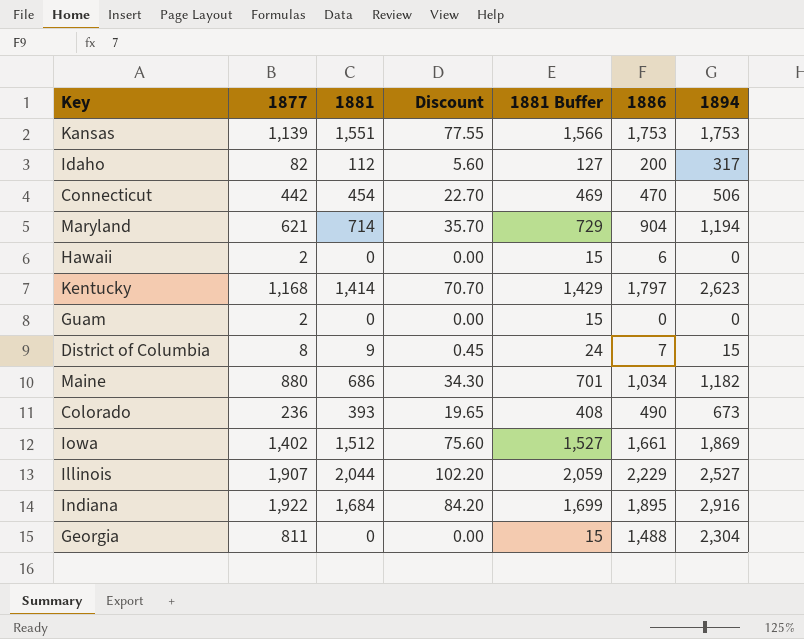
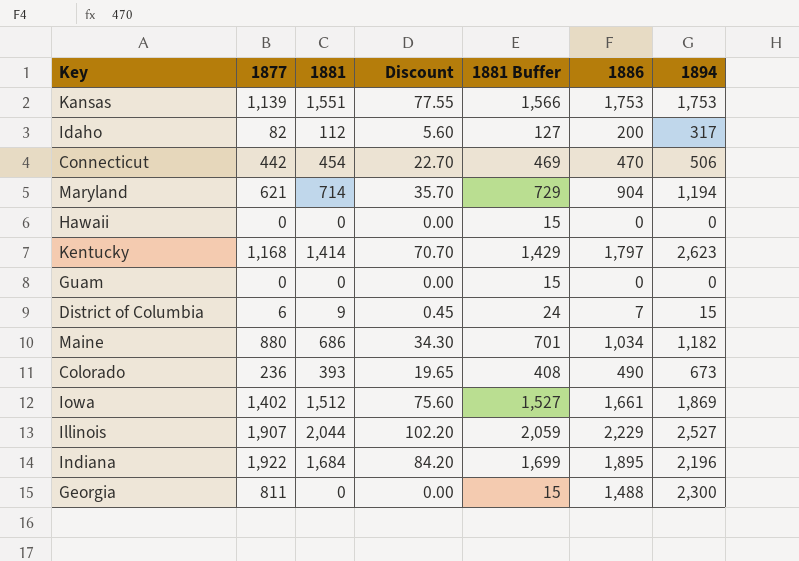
Hawaii | 1877: 2 -> 0
Hawaii | 1886: 6 -> 0
Guam | 1877: 2 -> 0
District of Columbia | 1877: 8 -> 6
Indiana | 1894: 2,916 -> 2,196
Georgia | 1894: 2,304 -> 2,300

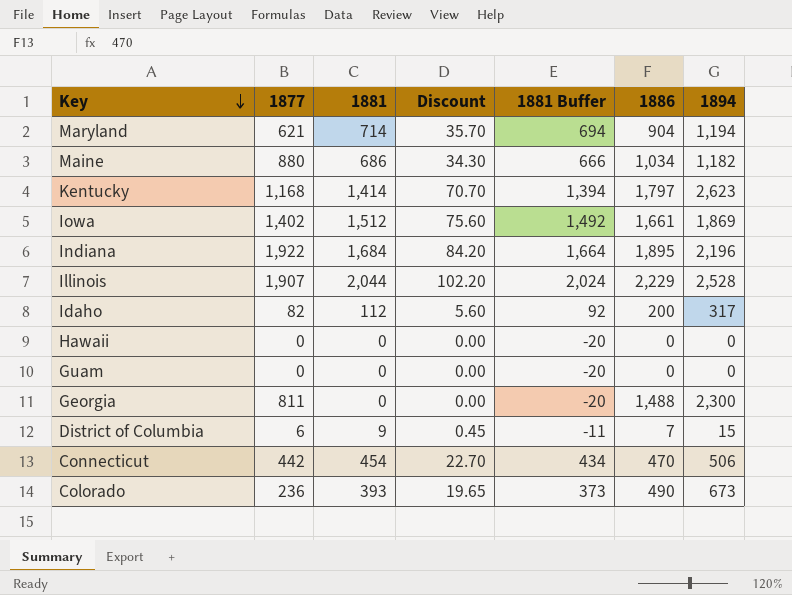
row order: none -> Key descending
column 1881 Buffer | formula: [1881] + 15 -> [1881] - 20
row Kansas: 1,139 | 1,551 | 77.55 | 1,566 | 1,753 | 1,753 -> none
Illinois | 1894: 2,527 -> 2,528

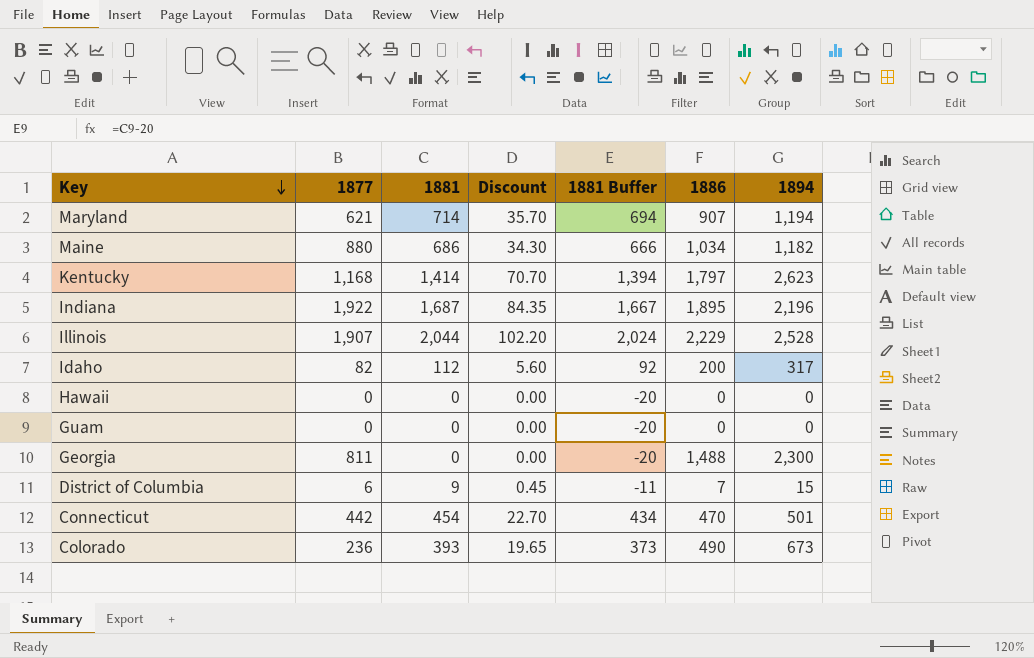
row Iowa: 1,402 | 1,512 | 75.60 | 1,492 | 1,661 | 1,869 -> none
Maryland | 1886: 904 -> 907
Indiana | 1881: 1,684 -> 1,687
Indiana | Discount: 84.20 -> 84.35
Indiana | 1881 Buffer: 1,664 -> 1,667
Connecticut | 1894: 506 -> 501

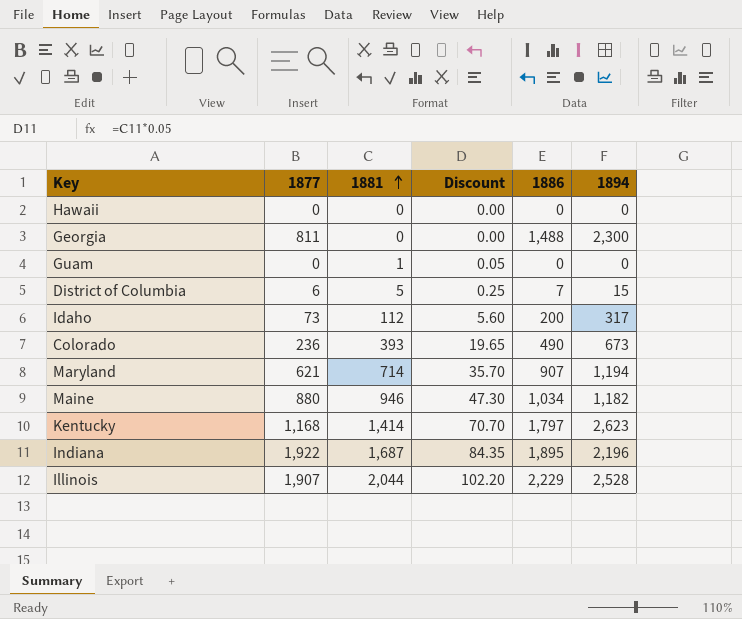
row order: Key descending -> 1881 ascending
column 1881 Buffer | formula: [1881] - 20 -> none
row Connecticut: 442 | 454 | 22.70 | 434 | 470 | 501 -> none
Guam | 1881: 0 -> 1
Guam | Discount: 0.00 -> 0.05
District of Columbia | 1881: 9 -> 5
District of Columbia | Discount: 0.45 -> 0.25
Idaho | 1877: 82 -> 73
Maine | 1881: 686 -> 946
Maine | Discount: 34.30 -> 47.30

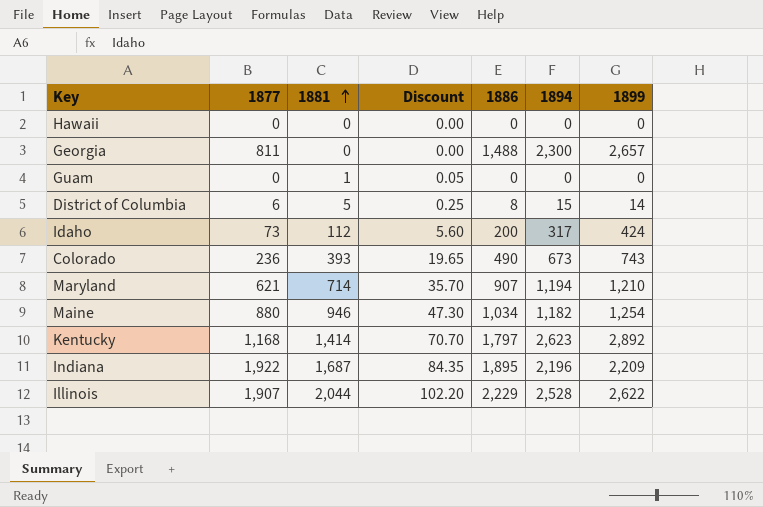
column 1899 | position: none -> 7
District of Columbia | 1886: 7 -> 8

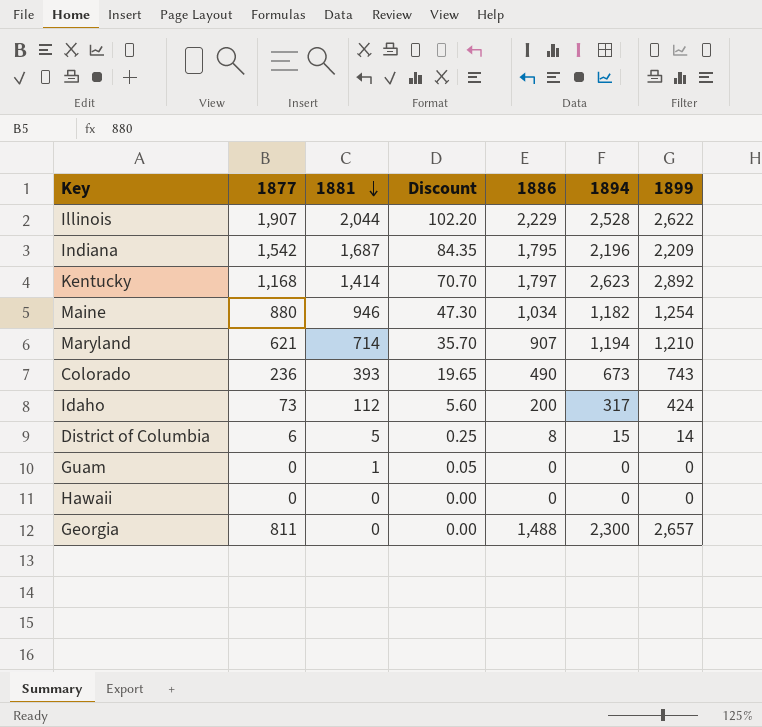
row order: 1881 ascending -> 1881 descending
Indiana | 1877: 1,922 -> 1,542
Indiana | 1886: 1,895 -> 1,795

